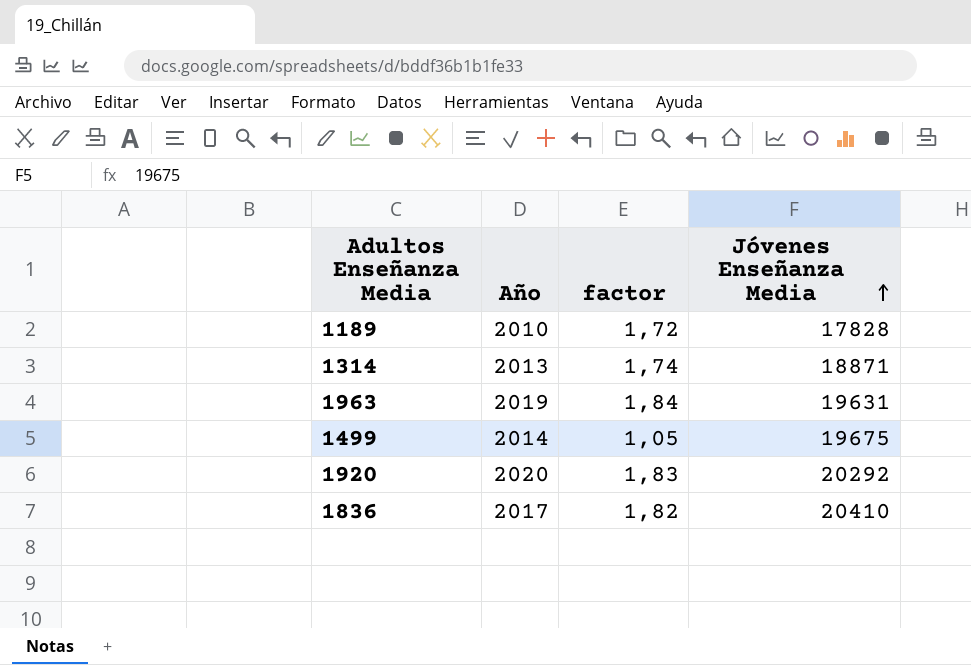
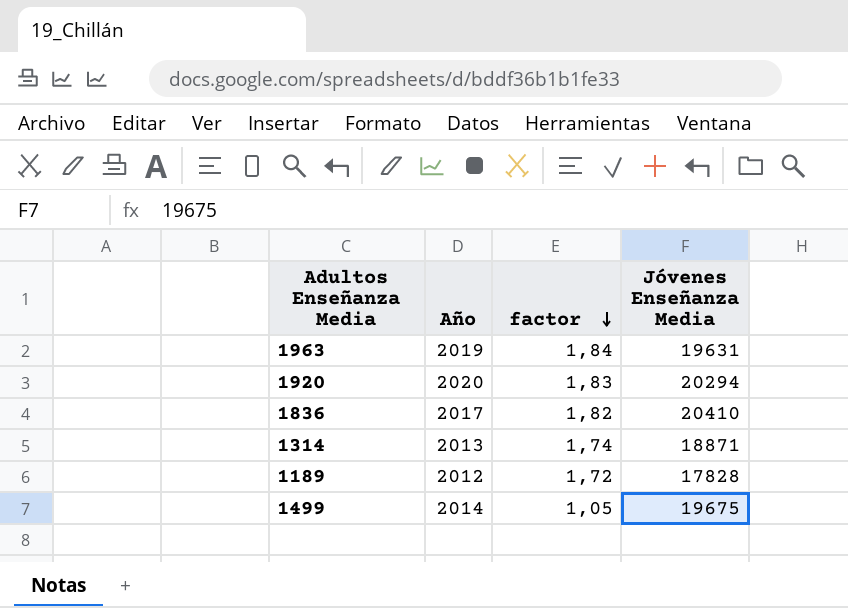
row order: Jóvenes Enseñanza Media ascending -> factor descending
1920 | Jóvenes Enseñanza Media: 20292 -> 20294
1189 | Año: 2010 -> 2012

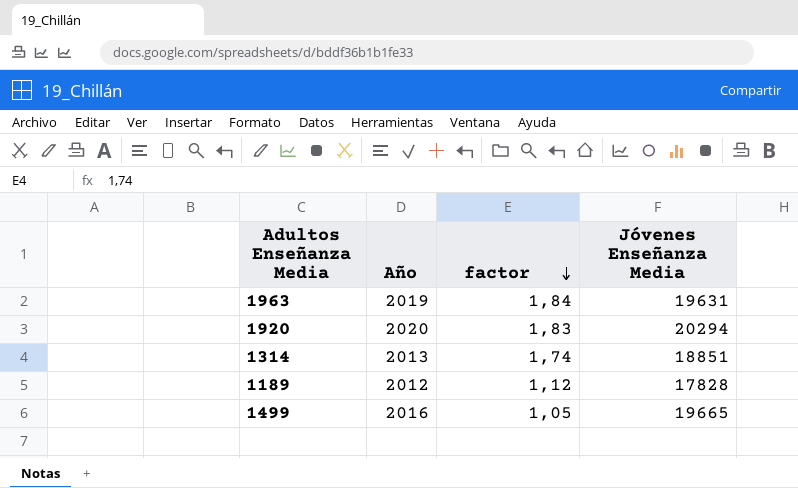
row 1836: 2017 | 1,82 | 20410 -> none
1314 | Jóvenes Enseñanza Media: 18871 -> 18851
1189 | factor: 1,72 -> 1,12
1499 | Año: 2014 -> 2016
1499 | Jóvenes Enseñanza Media: 19675 -> 19665

